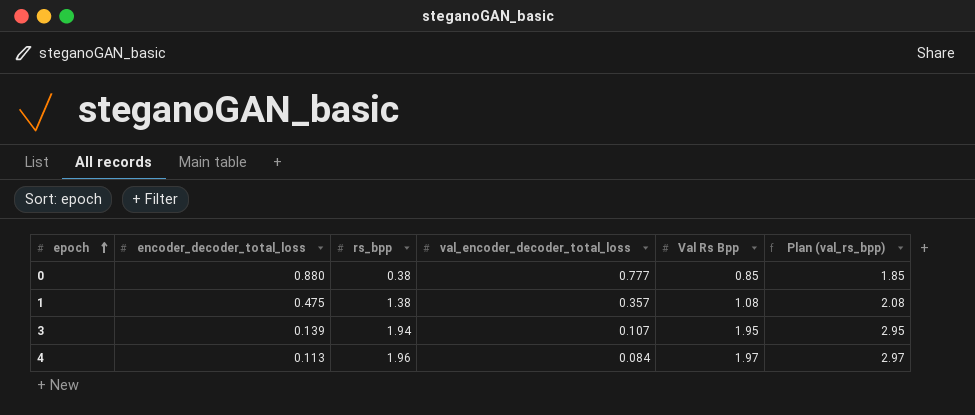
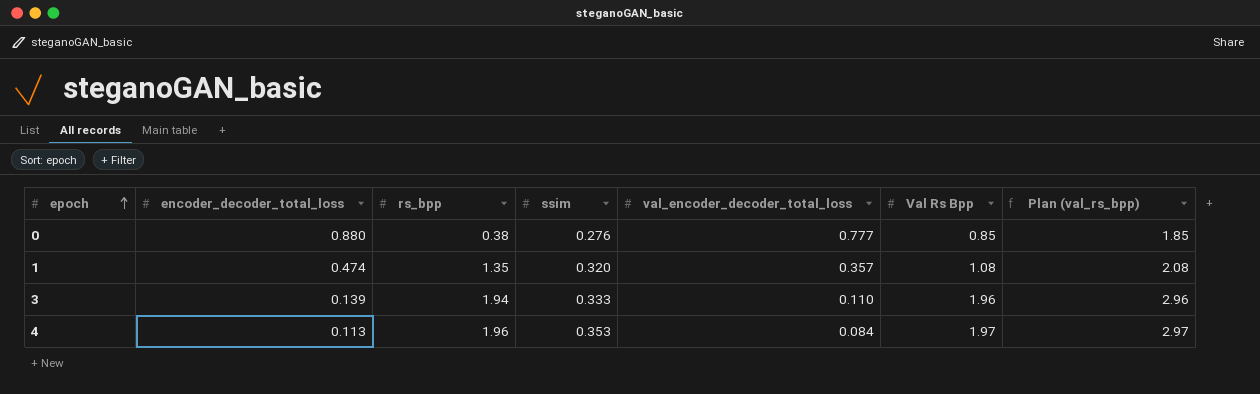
column ssim | position: none -> 4
1 | encoder_decoder_total_loss: 0.475 -> 0.474
1 | rs_bpp: 1.38 -> 1.35
3 | val_encoder_decoder_total_loss: 0.107 -> 0.110
3 | Val Rs Bpp: 1.95 -> 1.96
3 | Plan (val_rs_bpp): 2.95 -> 2.96

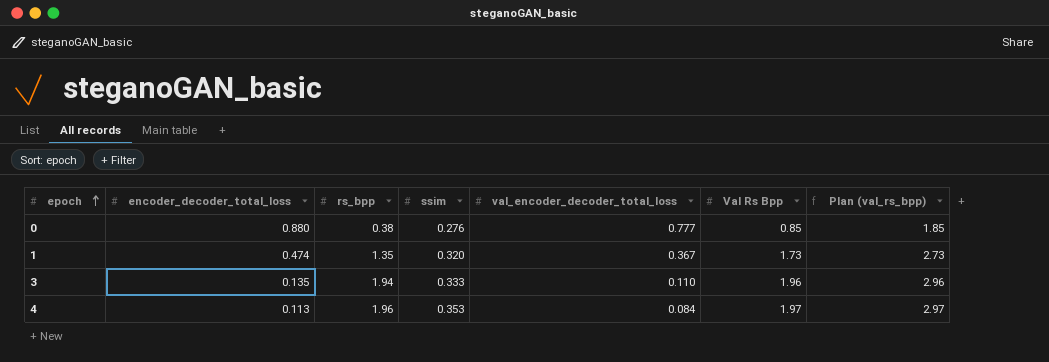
1 | val_encoder_decoder_total_loss: 0.357 -> 0.367
1 | Val Rs Bpp: 1.08 -> 1.73
1 | Plan (val_rs_bpp): 2.08 -> 2.73
3 | encoder_decoder_total_loss: 0.139 -> 0.135

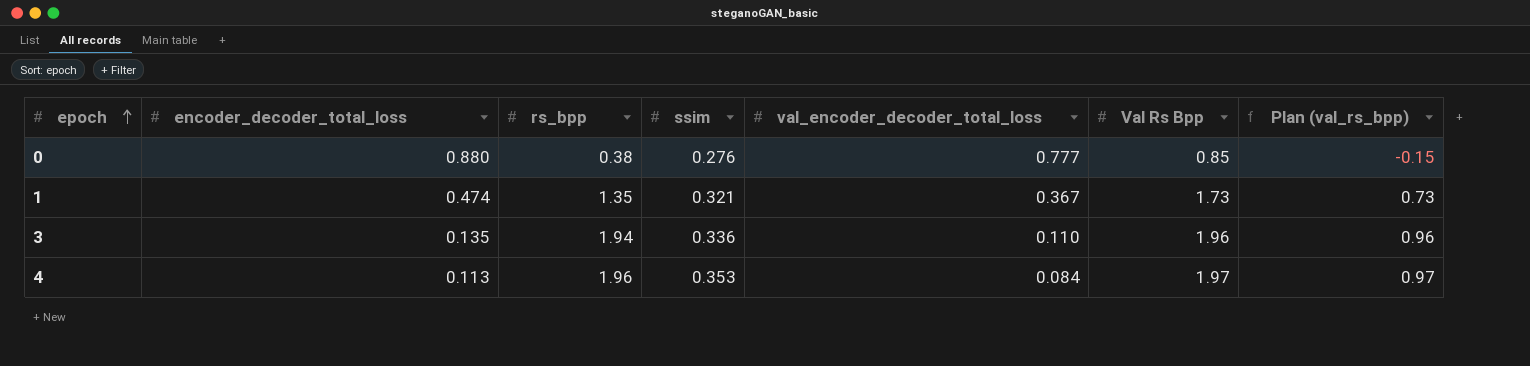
column Plan (val_rs_bpp) | formula: [Val Rs Bpp] + 1 -> [Val Rs Bpp] - 1
1 | ssim: 0.320 -> 0.321
3 | ssim: 0.333 -> 0.336

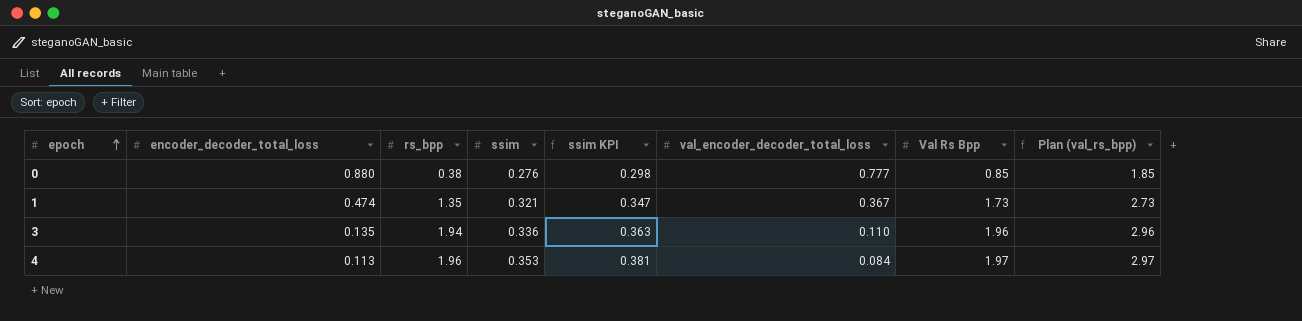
column ssim KPI | formula: none -> [ssim] * 1.08
column Plan (val_rs_bpp) | formula: [Val Rs Bpp] - 1 -> [Val Rs Bpp] + 1

